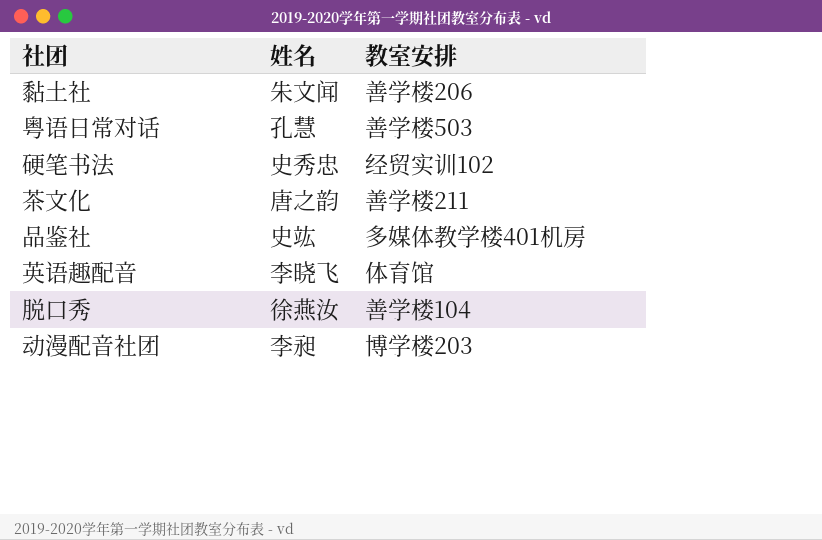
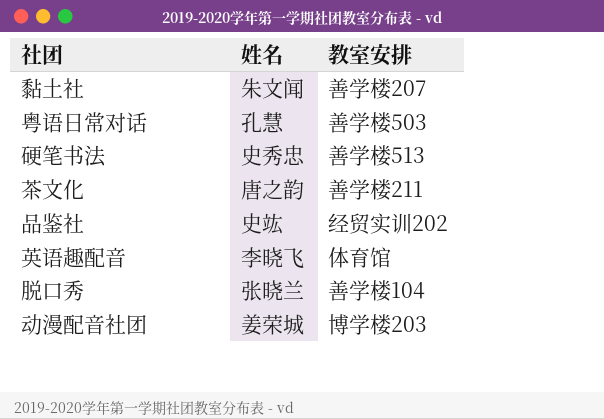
黏土社 | 教室安排: 善学楼206 -> 善学楼207
硬笔书法 | 教室安排: 经贸实训102 -> 善学楼513
品鉴社 | 教室安排: 多媒体教学楼401机房 -> 经贸实训202
脱口秀 | 姓名: 徐燕汝 -> 张晓兰
动漫配音社团 | 姓名: 李昶 -> 姜荣城

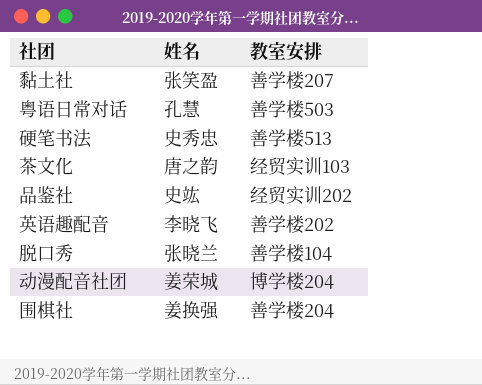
黏土社 | 姓名: 朱文闻 -> 张笑盈
茶文化 | 教室安排: 善学楼211 -> 经贸实训103
英语趣配音 | 教室安排: 体育馆 -> 善学楼202
动漫配音社团 | 教室安排: 博学楼203 -> 博学楼204
row 围棋社: none -> 姜换强 | 善学楼204

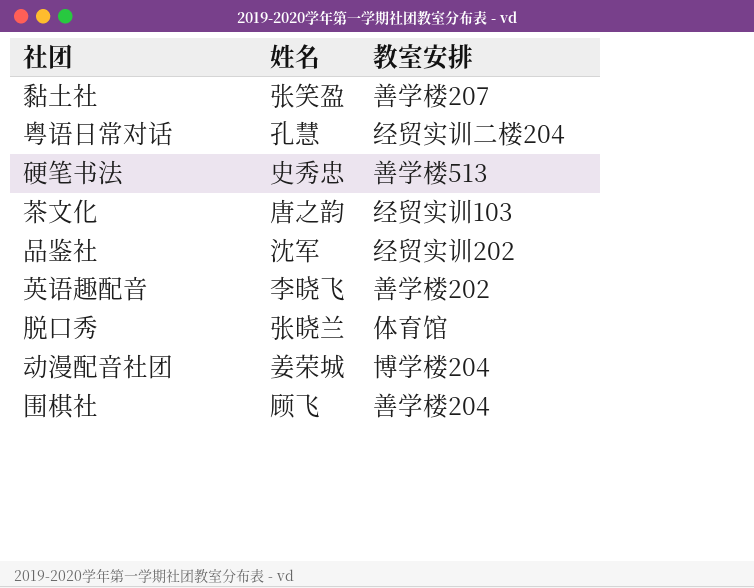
粤语日常对话 | 教室安排: 善学楼503 -> 经贸实训二楼204
品鉴社 | 姓名: 史竑 -> 沈军
脱口秀 | 教室安排: 善学楼104 -> 体育馆
围棋社 | 姓名: 姜换强 -> 顾飞

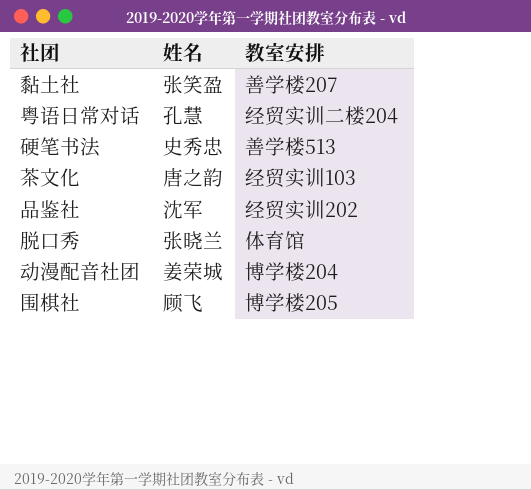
row 英语趣配音: 李晓飞 | 善学楼202 -> none
围棋社 | 教室安排: 善学楼204 -> 博学楼205

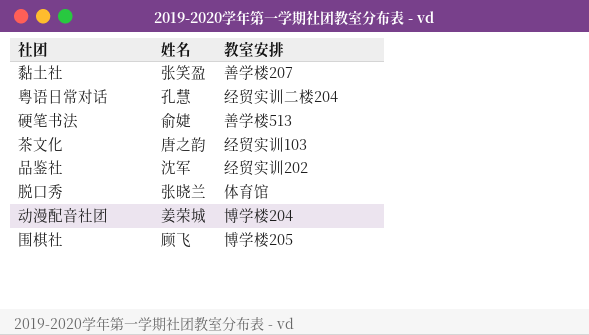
硬笔书法 | 姓名: 史秀忠 -> 俞婕

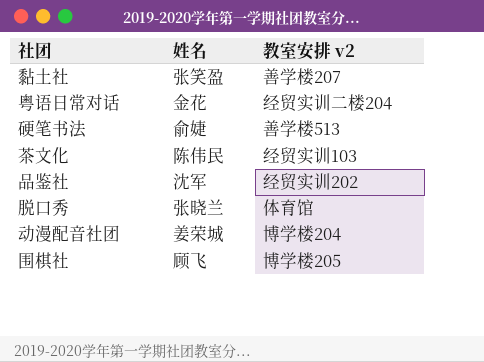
column name: 教室安排 -> 教室安排 v2
粤语日常对话 | 姓名: 孔慧 -> 金花
茶文化 | 姓名: 唐之韵 -> 陈伟民

